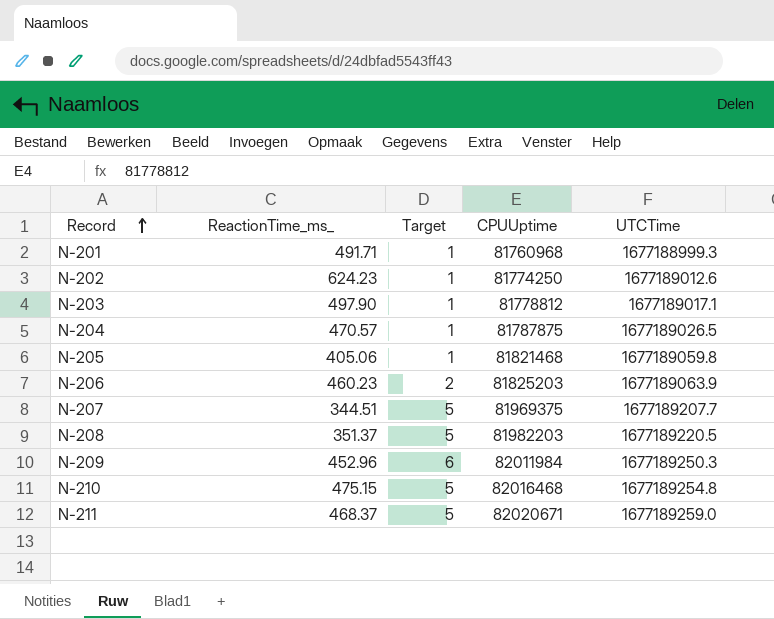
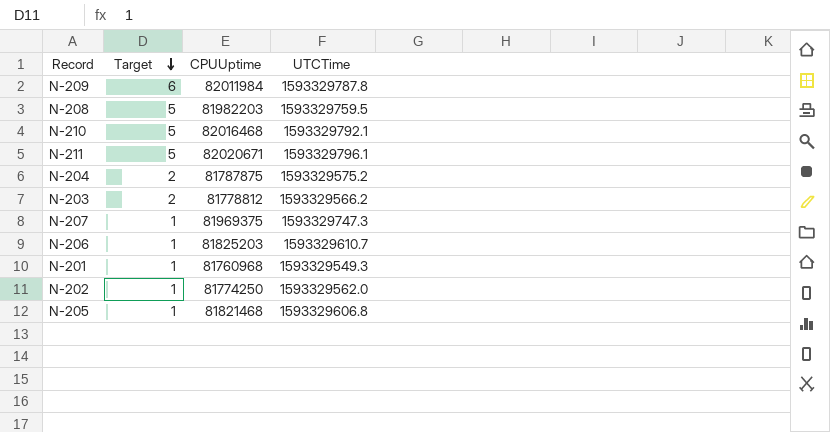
row order: Record ascending -> Target descending
column ReactionTime_ms_ | position: 2 -> none
N-209 | UTCTime: 1677189250.3 -> 1593329787.8
N-208 | UTCTime: 1677189220.5 -> 1593329759.5
N-210 | UTCTime: 1677189254.8 -> 1593329792.1
N-211 | UTCTime: 1677189259.0 -> 1593329796.1
N-204 | Target: 1 -> 2
N-204 | UTCTime: 1677189026.5 -> 1593329575.2
N-203 | Target: 1 -> 2
N-203 | UTCTime: 1677189017.1 -> 1593329566.2
N-207 | Target: 5 -> 1
N-207 | UTCTime: 1677189207.7 -> 1593329747.3
N-206 | Target: 2 -> 1
N-206 | UTCTime: 1677189063.9 -> 1593329610.7
N-201 | UTCTime: 1677188999.3 -> 1593329549.3
N-202 | UTCTime: 1677189012.6 -> 1593329562.0
N-205 | UTCTime: 1677189059.8 -> 1593329606.8

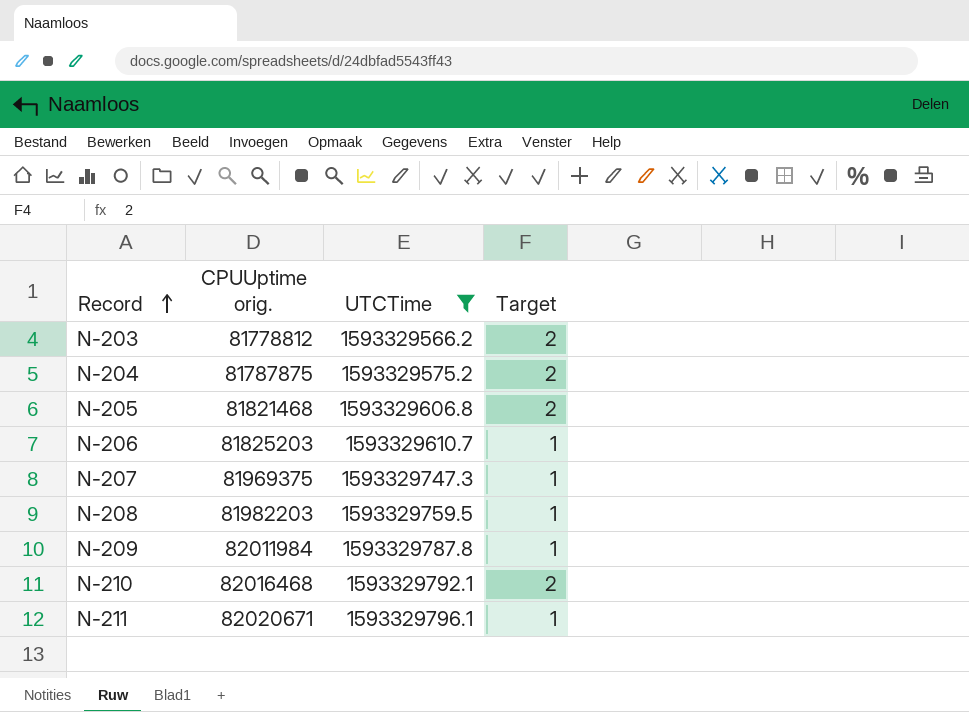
filter: none -> UTCTime >= 1593329566.2
row order: Target descending -> Record ascending
column name: CPUUptime -> CPUUptime orig.
column Target | position: 2 -> 4
N-205 | Target: 1 -> 2
N-208 | Target: 5 -> 1
N-209 | Target: 6 -> 1
N-210 | Target: 5 -> 2
N-211 | Target: 5 -> 1

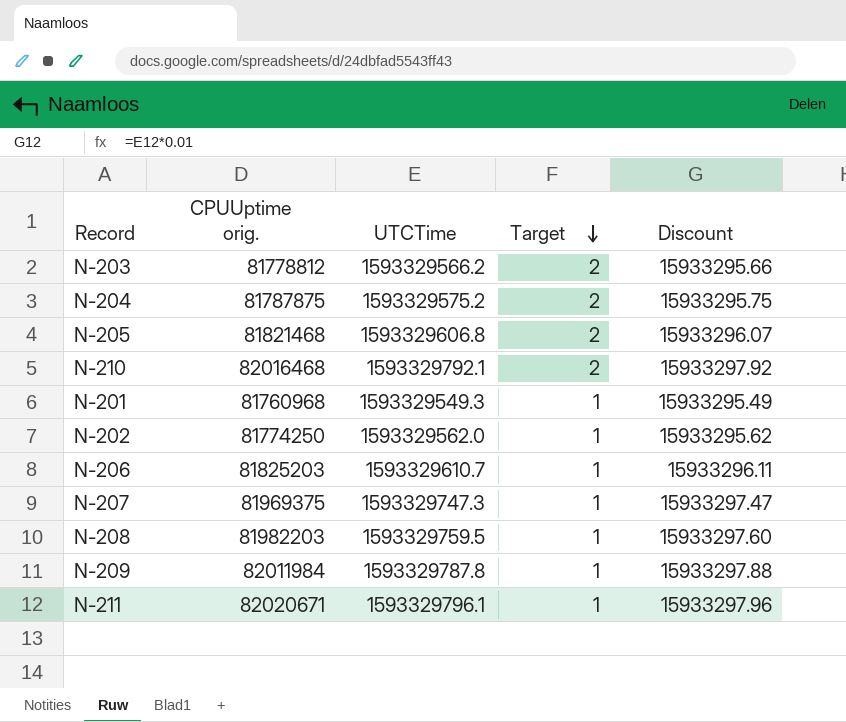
filter: UTCTime >= 1593329566.2 -> none
row order: Record ascending -> Target descending
column Discount | formula: none -> [UTCTime] * 0.01

